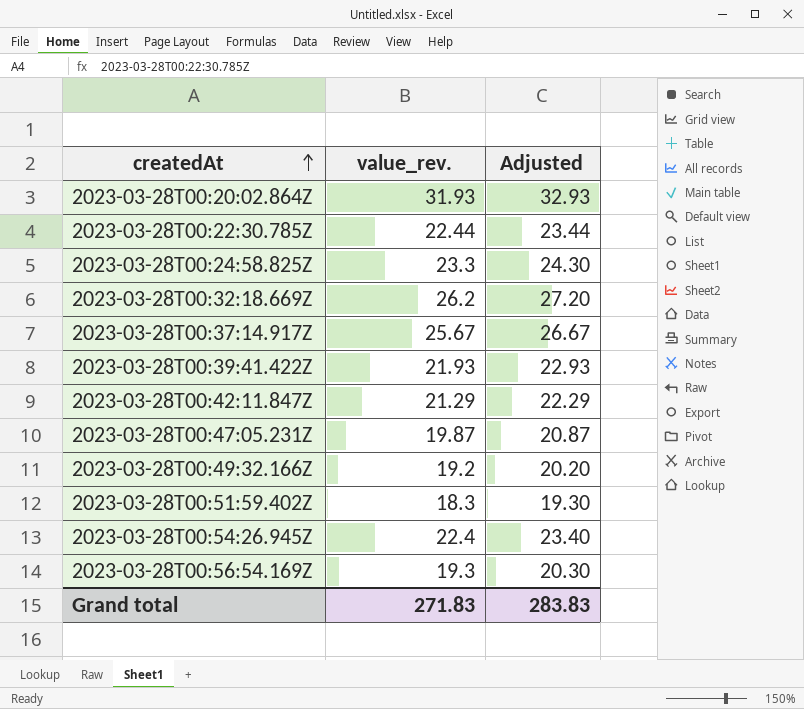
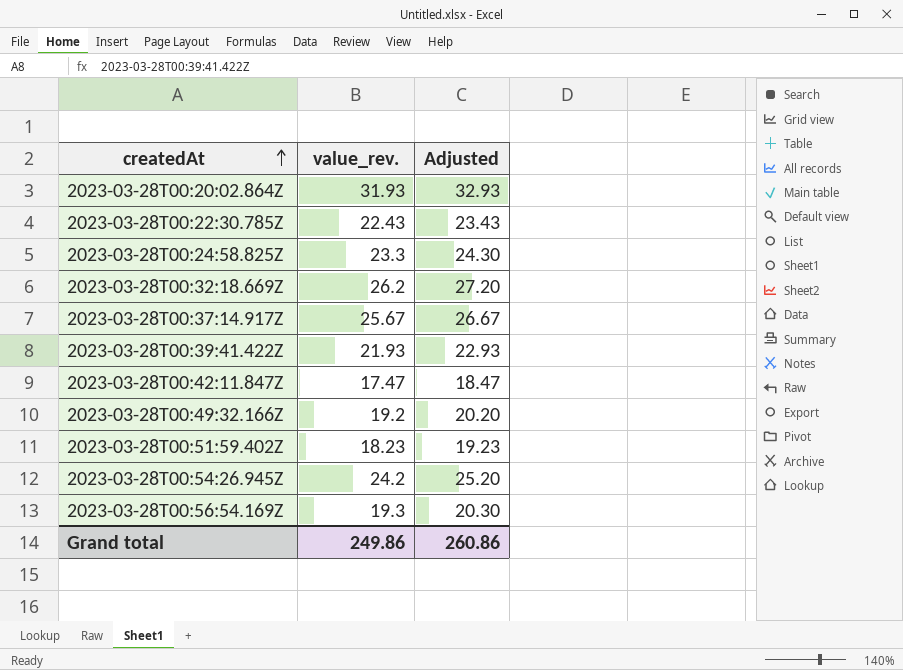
row 2023-03-28T00:47:05.231Z: 19.87 | 20.87 -> none
2023-03-28T00:22:30.785Z | value_rev.: 22.44 -> 22.43
2023-03-28T00:22:30.785Z | Adjusted: 23.44 -> 23.43
2023-03-28T00:42:11.847Z | value_rev.: 21.29 -> 17.47
2023-03-28T00:42:11.847Z | Adjusted: 22.29 -> 18.47
2023-03-28T00:51:59.402Z | value_rev.: 18.3 -> 18.23
2023-03-28T00:51:59.402Z | Adjusted: 19.30 -> 19.23
2023-03-28T00:54:26.945Z | value_rev.: 22.4 -> 24.2
2023-03-28T00:54:26.945Z | Adjusted: 23.40 -> 25.20
Grand total | value_rev.: 271.83 -> 249.86
Grand total | Adjusted: 283.83 -> 260.86

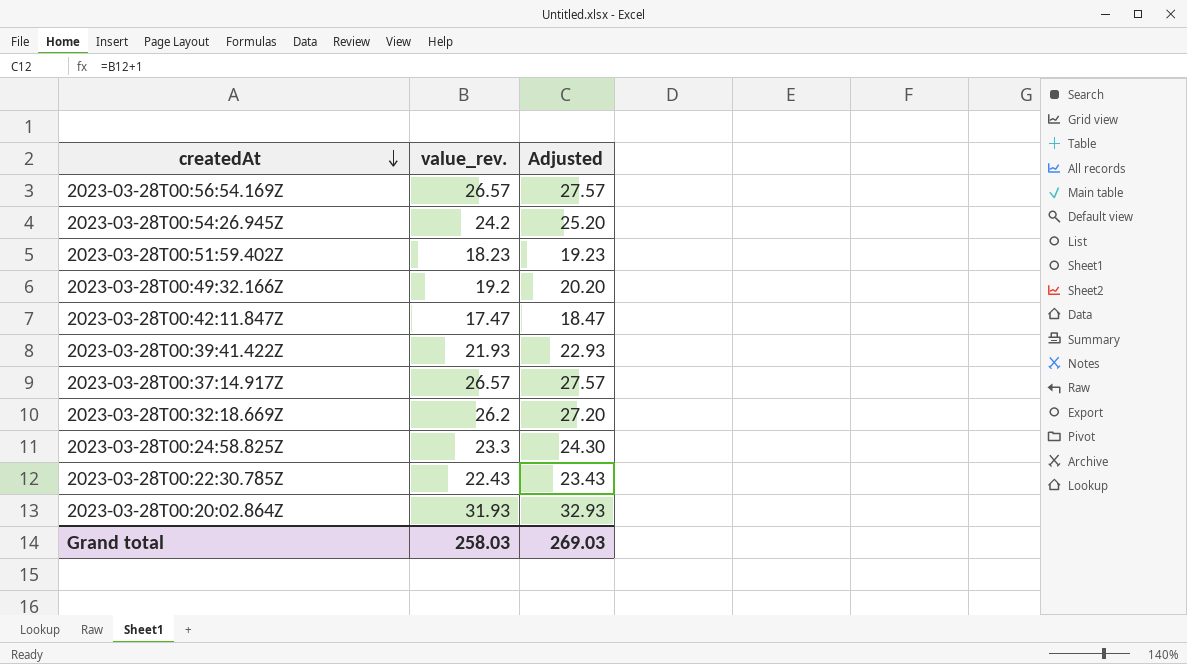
row order: createdAt ascending -> createdAt descending
2023-03-28T00:56:54.169Z | value_rev.: 19.3 -> 26.57
2023-03-28T00:56:54.169Z | Adjusted: 20.30 -> 27.57
2023-03-28T00:37:14.917Z | value_rev.: 25.67 -> 26.57
2023-03-28T00:37:14.917Z | Adjusted: 26.67 -> 27.57
Grand total | value_rev.: 249.86 -> 258.03
Grand total | Adjusted: 260.86 -> 269.03

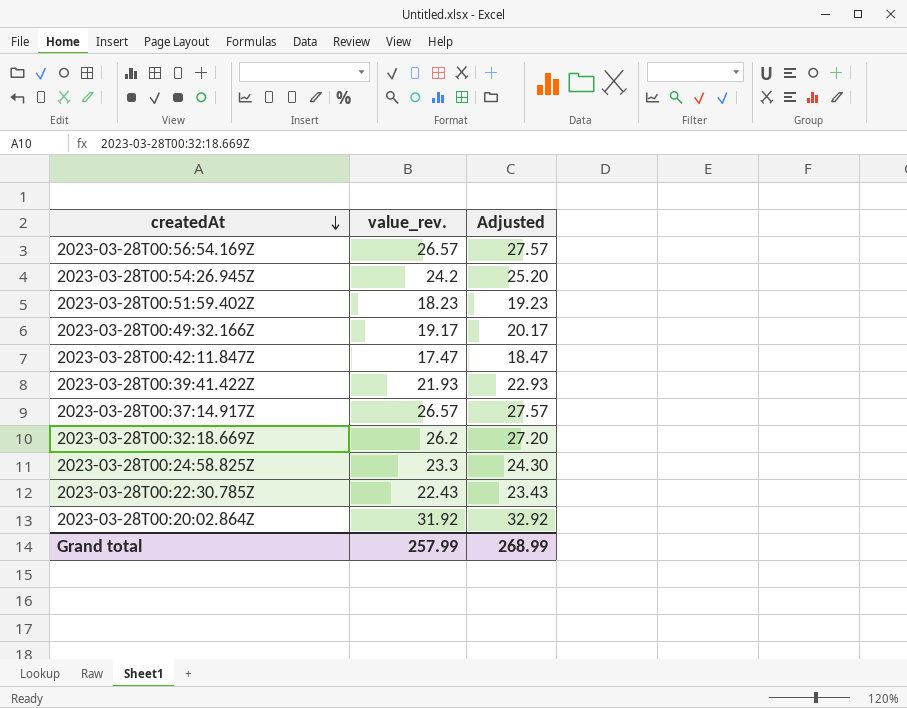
2023-03-28T00:49:32.166Z | value_rev.: 19.2 -> 19.17
2023-03-28T00:49:32.166Z | Adjusted: 20.20 -> 20.17
2023-03-28T00:20:02.864Z | value_rev.: 31.93 -> 31.92
2023-03-28T00:20:02.864Z | Adjusted: 32.93 -> 32.92
Grand total | value_rev.: 258.03 -> 257.99
Grand total | Adjusted: 269.03 -> 268.99

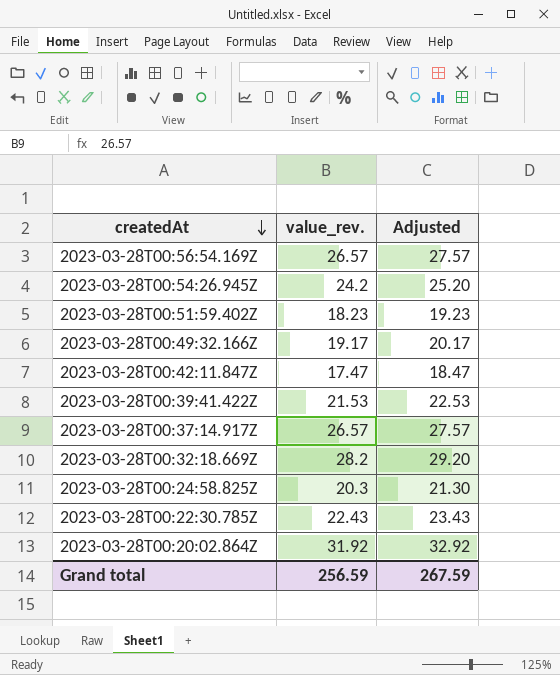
2023-03-28T00:39:41.422Z | value_rev.: 21.93 -> 21.53
2023-03-28T00:39:41.422Z | Adjusted: 22.93 -> 22.53
2023-03-28T00:32:18.669Z | value_rev.: 26.2 -> 28.2
2023-03-28T00:32:18.669Z | Adjusted: 27.20 -> 29.20
2023-03-28T00:24:58.825Z | value_rev.: 23.3 -> 20.3
2023-03-28T00:24:58.825Z | Adjusted: 24.30 -> 21.30
Grand total | value_rev.: 257.99 -> 256.59
Grand total | Adjusted: 268.99 -> 267.59

